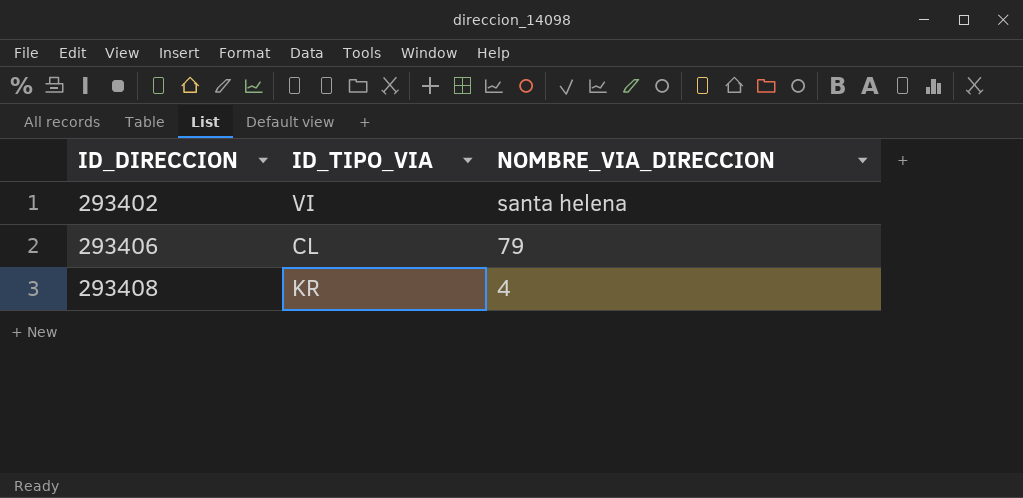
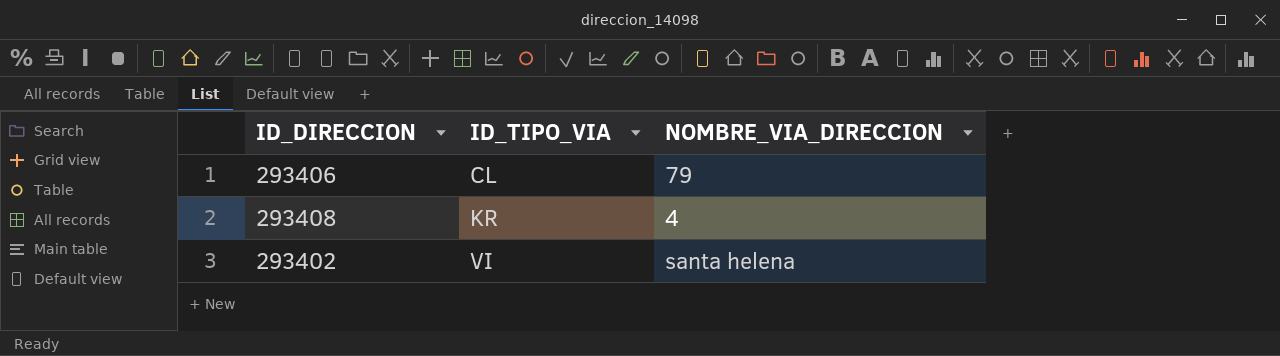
row order: ID_DIRECCION ascending -> ID_TIPO_VIA ascending

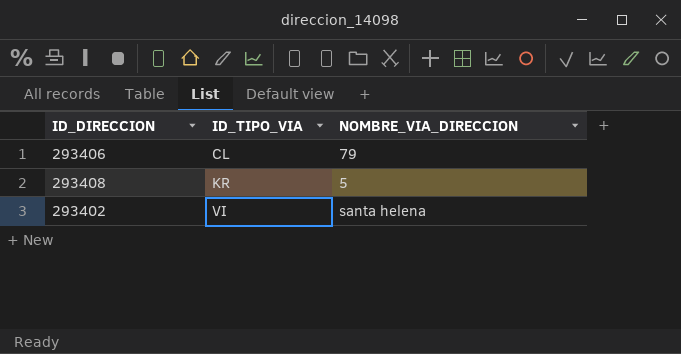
293408 | NOMBRE_VIA_DIRECCION: 4 -> 5

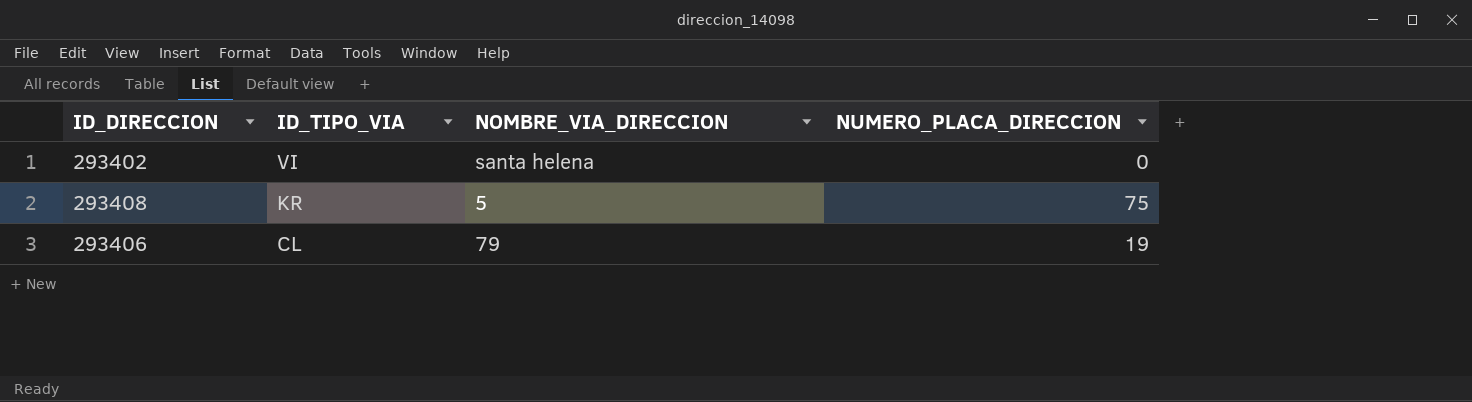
row order: ID_TIPO_VIA ascending -> ID_TIPO_VIA descending
column NUMERO_PLACA_DIRECCION | position: none -> 4

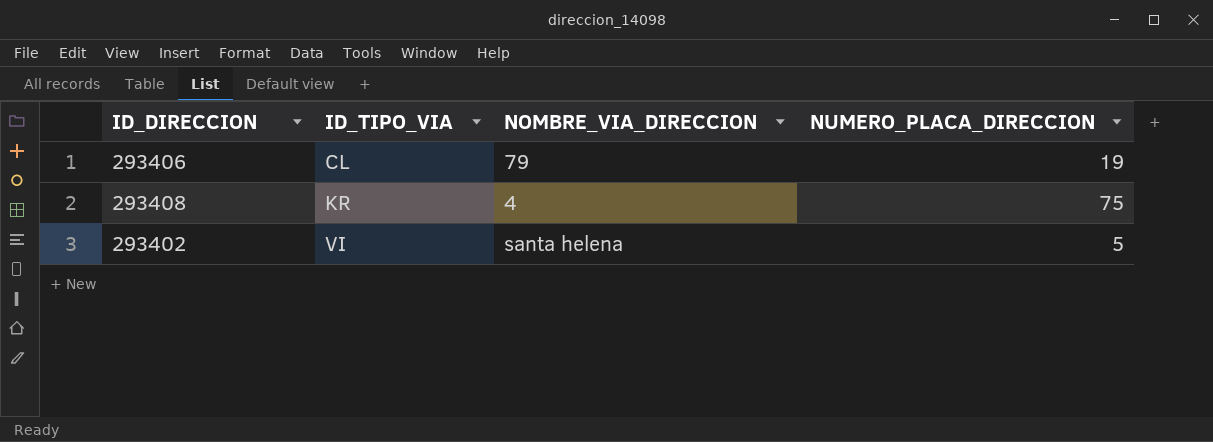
row order: ID_TIPO_VIA descending -> ID_TIPO_VIA ascending
293408 | NOMBRE_VIA_DIRECCION: 5 -> 4
293402 | NUMERO_PLACA_DIRECCION: 0 -> 5

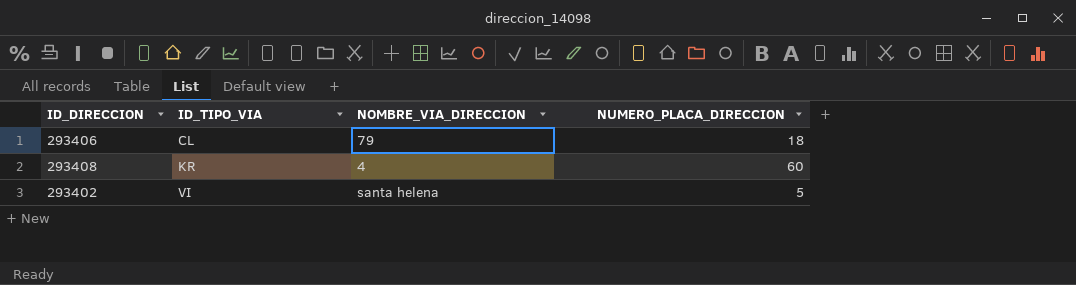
293406 | NUMERO_PLACA_DIRECCION: 19 -> 18
293408 | NUMERO_PLACA_DIRECCION: 75 -> 60

